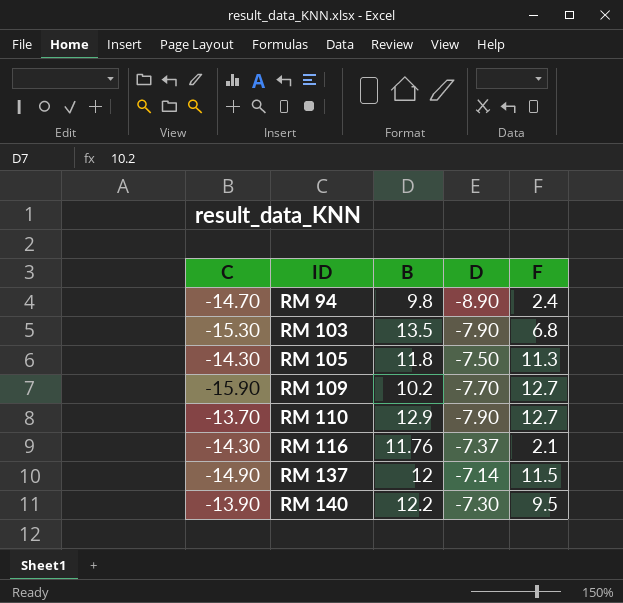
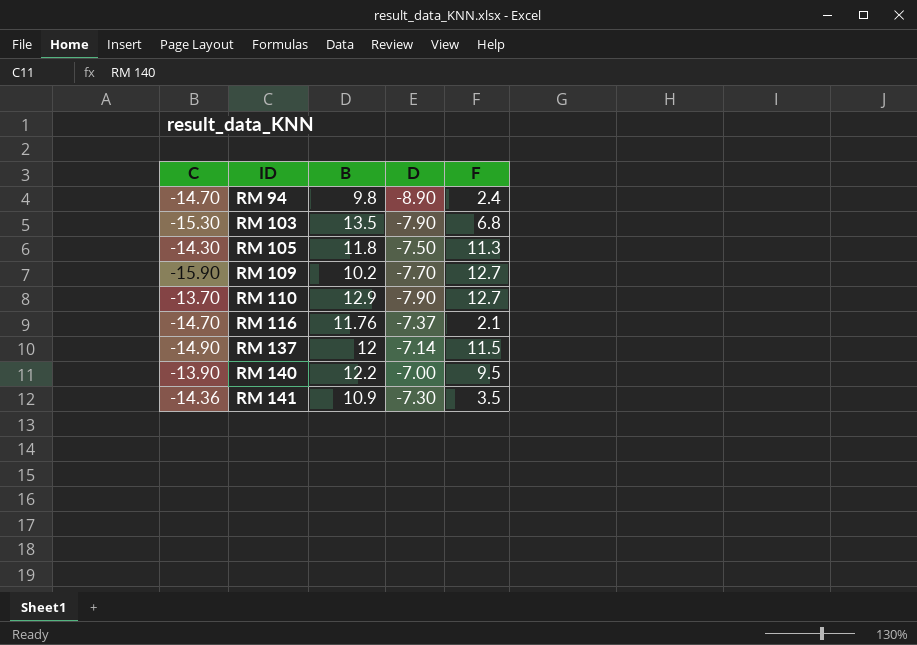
RM 116 | C: -14.30 -> -14.70
RM 140 | D: -7.30 -> -7.00
row RM 141: none -> -14.36 | 10.9 | -7.30 | 3.5

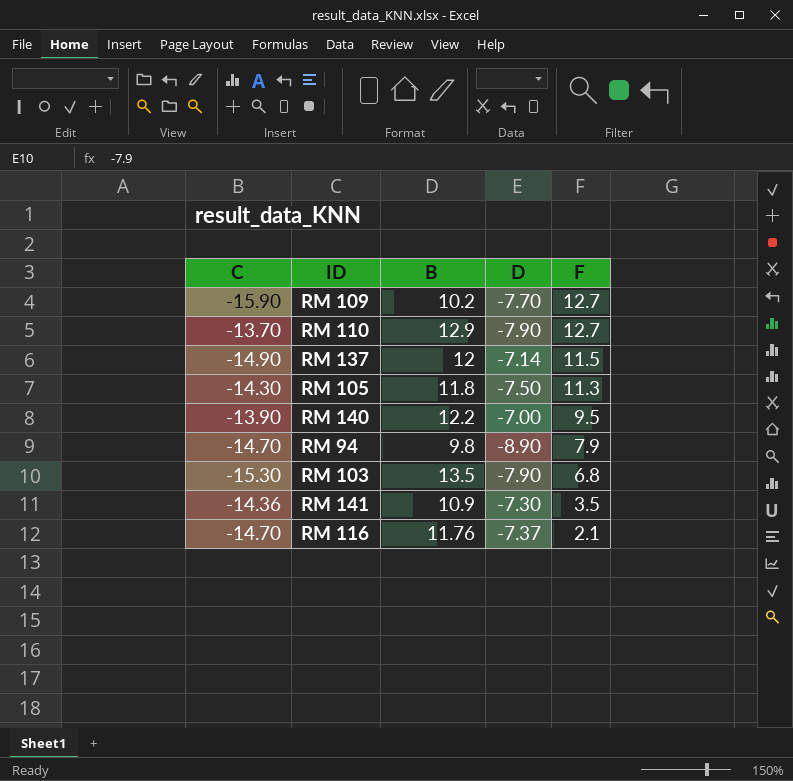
row order: ID ascending -> F descending
RM 94 | F: 2.4 -> 7.9

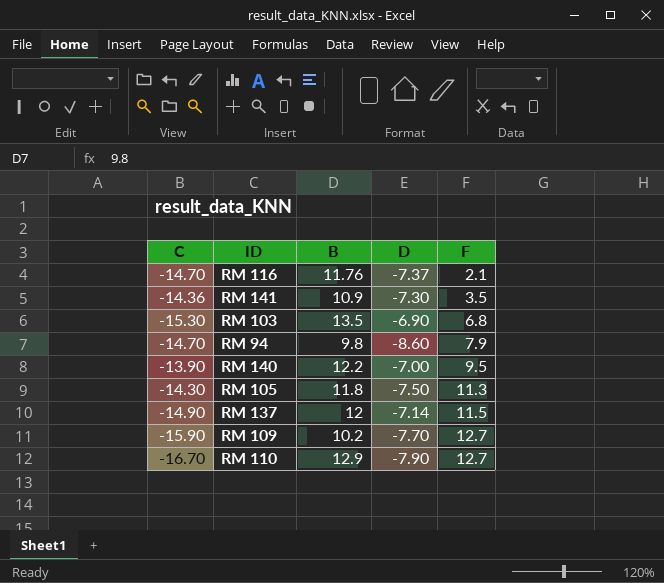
row order: F descending -> F ascending
RM 103 | D: -7.90 -> -6.90
RM 94 | D: -8.90 -> -8.60
RM 110 | C: -13.70 -> -16.70

